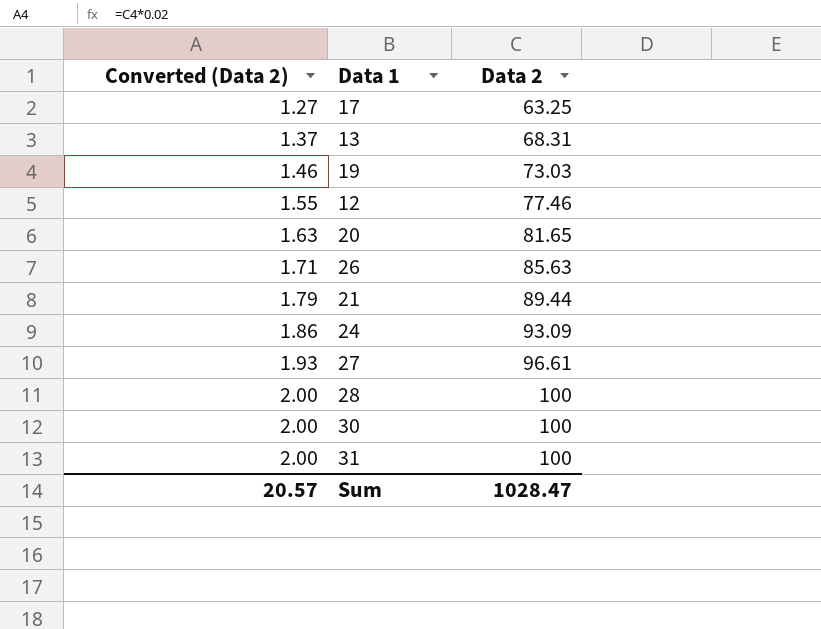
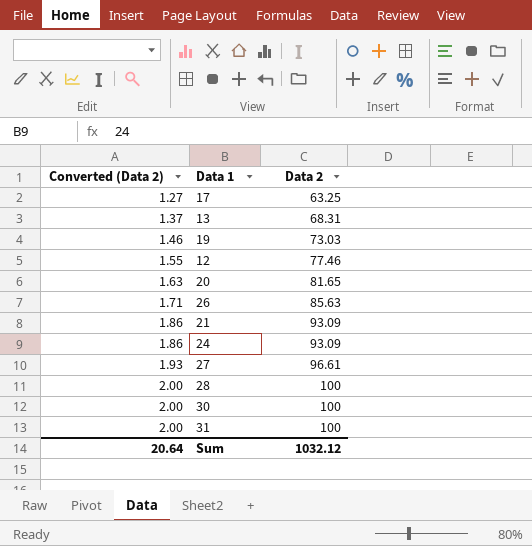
21 | Converted (Data 2): 1.79 -> 1.86
21 | Data 2: 89.44 -> 93.09
Sum | Converted (Data 2): 20.57 -> 20.64
Sum | Data 2: 1028.47 -> 1032.12

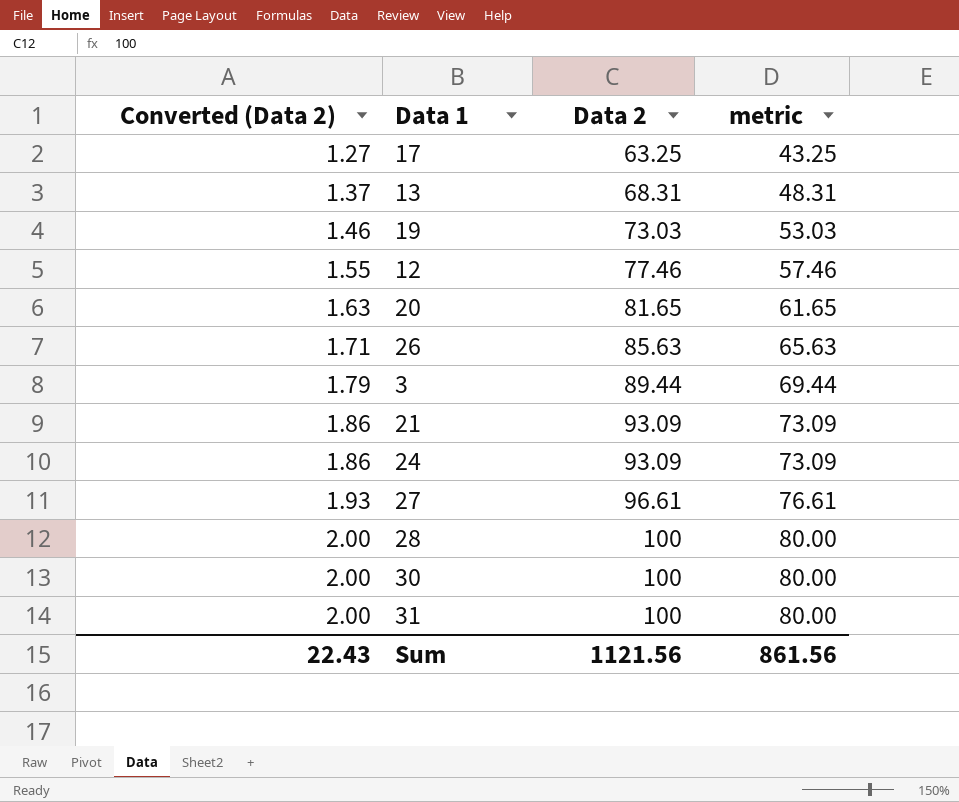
column metric | formula: none -> [Data 2] - 20
row 3: none -> 1.79 | 89.44 | 69.44
Sum | Converted (Data 2): 20.64 -> 22.43
Sum | Data 2: 1032.12 -> 1121.56

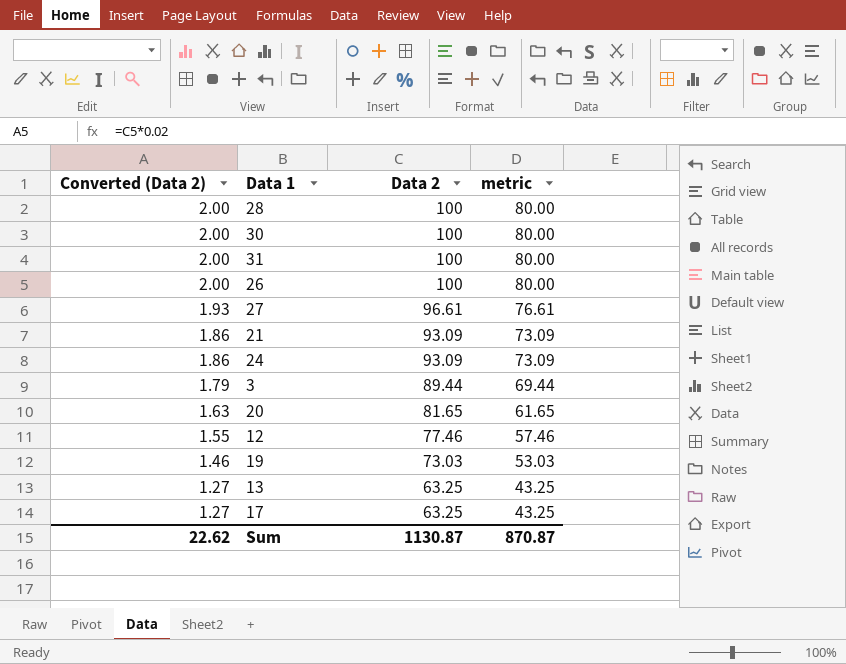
row order: Converted (Data 2) ascending -> Converted (Data 2) descending
26 | Converted (Data 2): 1.71 -> 2.00
26 | Data 2: 85.63 -> 100
26 | metric: 65.63 -> 80.00
13 | Converted (Data 2): 1.37 -> 1.27
13 | Data 2: 68.31 -> 63.25
13 | metric: 48.31 -> 43.25
Sum | Converted (Data 2): 22.43 -> 22.62
Sum | Data 2: 1121.56 -> 1130.87
Sum | metric: 861.56 -> 870.87

